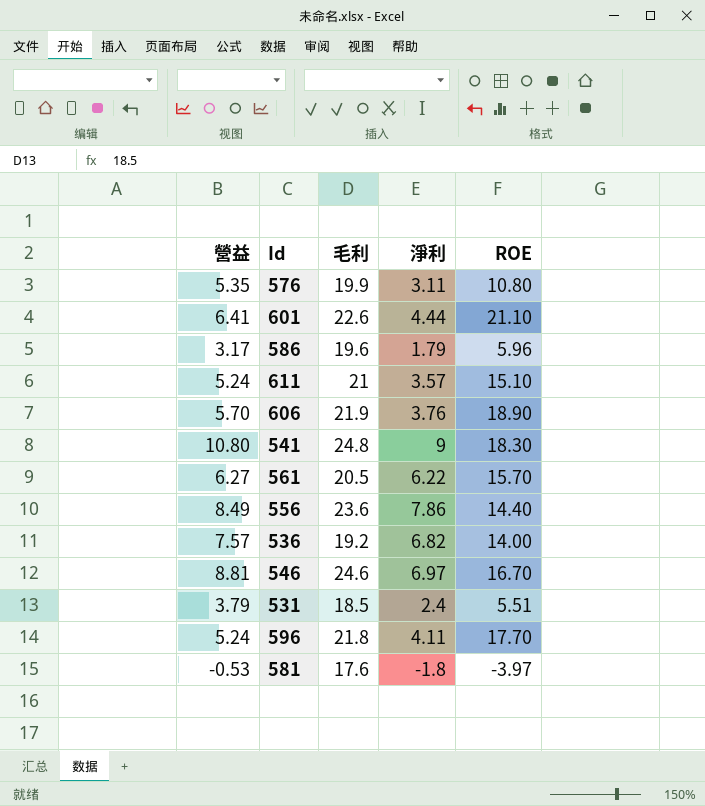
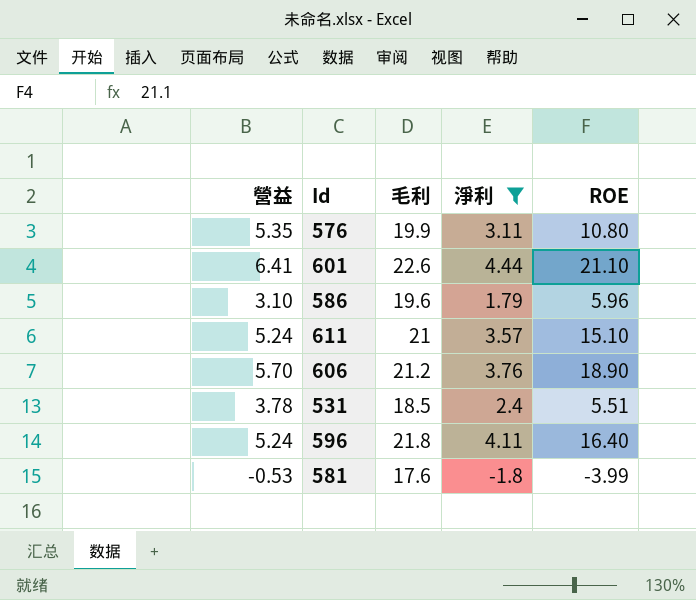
filter: none -> 淨利 <= 4.44
586 | 營益: 3.17 -> 3.10
606 | 毛利: 21.9 -> 21.2
531 | 營益: 3.79 -> 3.78
596 | ROE: 17.70 -> 16.40
581 | ROE: -3.97 -> -3.99

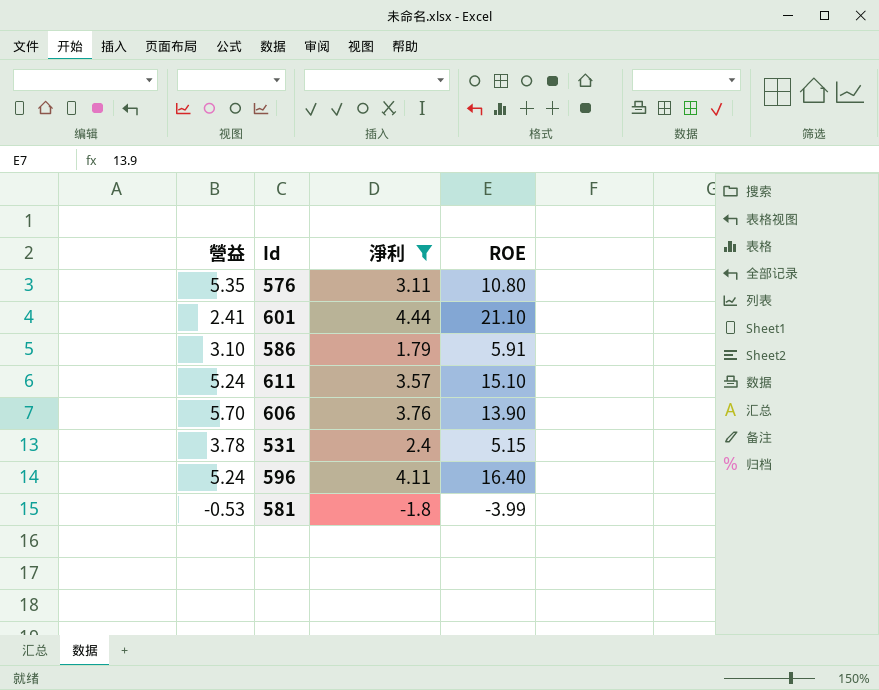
column 毛利 | position: 3 -> none
601 | 營益: 6.41 -> 2.41
586 | ROE: 5.96 -> 5.91
606 | ROE: 18.90 -> 13.90
531 | ROE: 5.51 -> 5.15

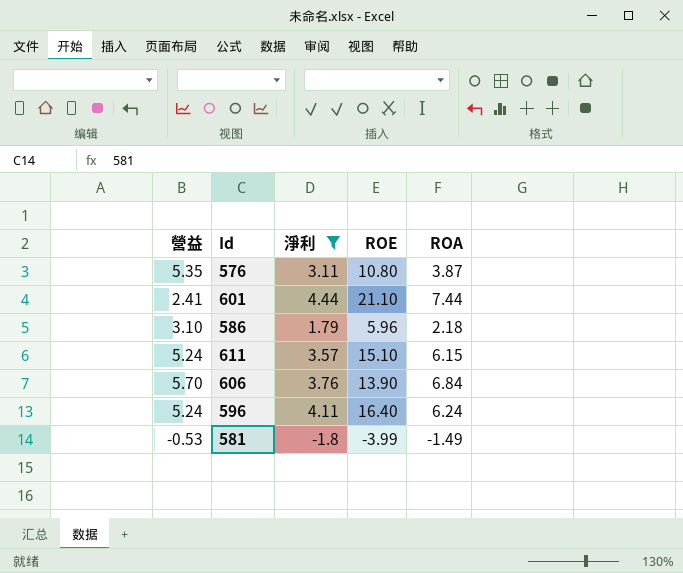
column ROA | position: none -> 5
row 531: 3.78 | 2.4 | 5.15 -> none
586 | ROE: 5.91 -> 5.96

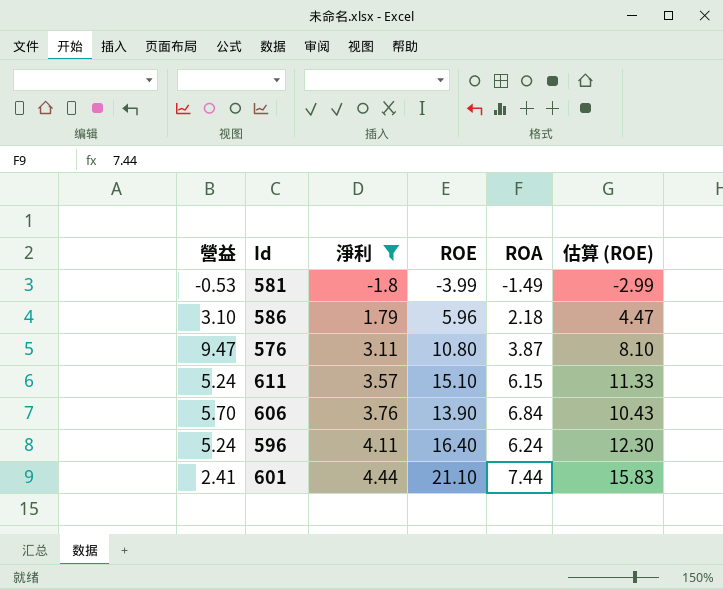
row order: none -> 淨利 ascending
column 估算 (ROE) | formula: none -> [ROE] * 0.75
576 | 營益: 5.35 -> 9.47

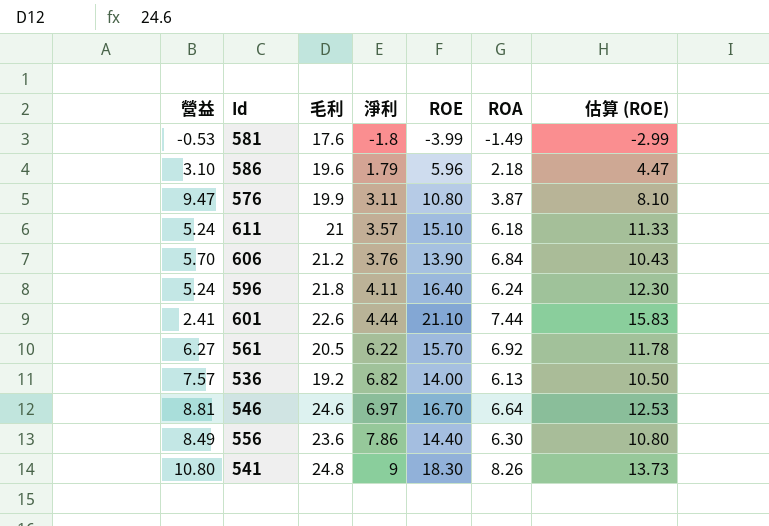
filter: 淨利 <= 4.44 -> none
column 毛利 | position: none -> 3
611 | ROA: 6.15 -> 6.18

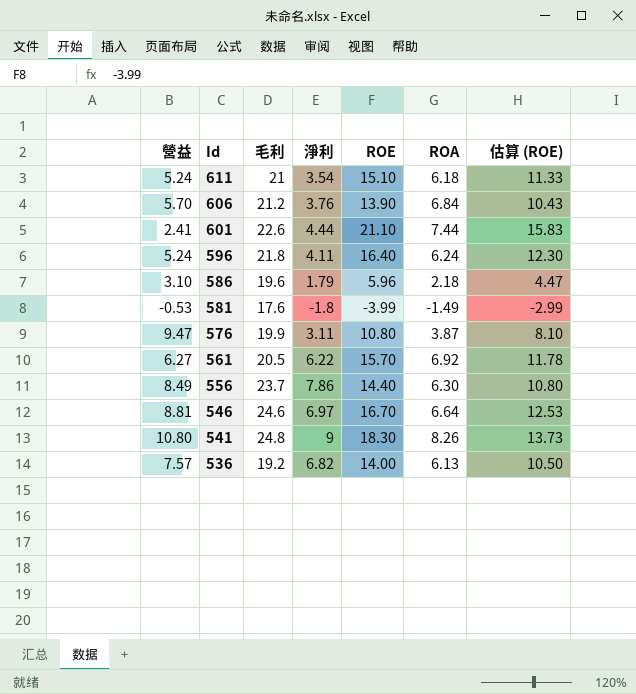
row order: 淨利 ascending -> Id descending
611 | 淨利: 3.57 -> 3.54
556 | 毛利: 23.6 -> 23.7

